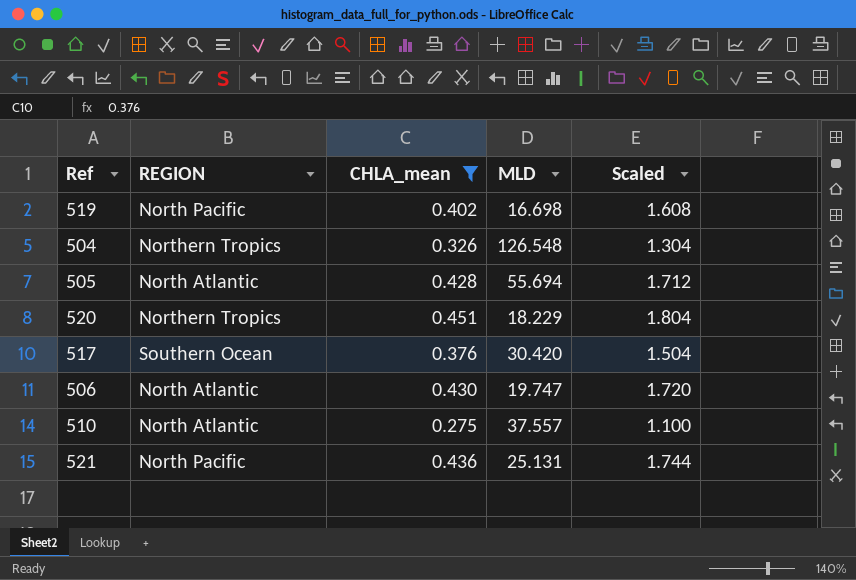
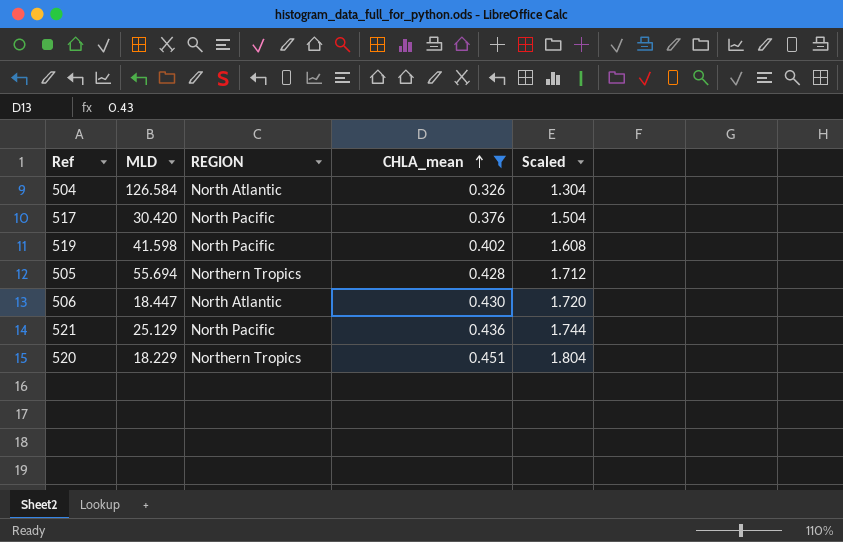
row order: none -> CHLA_mean ascending
column MLD | position: 4 -> 2
row 510: North Atlantic | 0.275 | 37.557 | 1.100 -> none
504 | MLD: 126.548 -> 126.584
504 | REGION: Northern Tropics -> North Atlantic
517 | REGION: Southern Ocean -> North Pacific
519 | MLD: 16.698 -> 41.598
505 | REGION: North Atlantic -> Northern Tropics
506 | MLD: 19.747 -> 18.447
521 | MLD: 25.131 -> 25.129

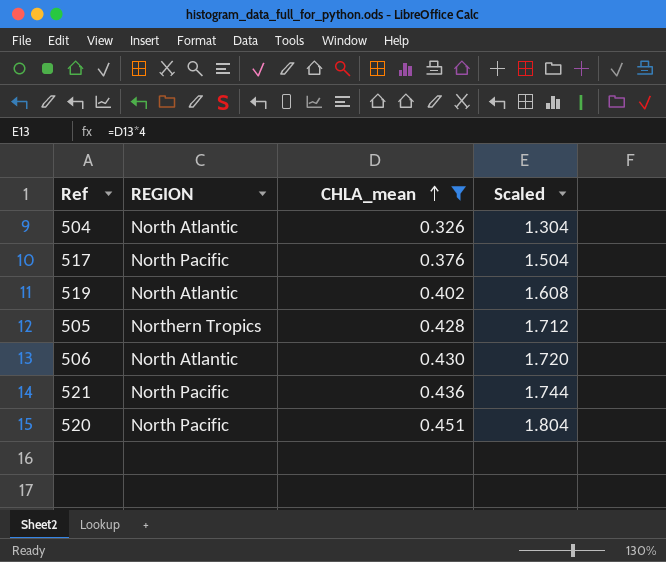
column MLD | position: 2 -> none
519 | REGION: North Pacific -> North Atlantic
520 | REGION: Northern Tropics -> North Pacific

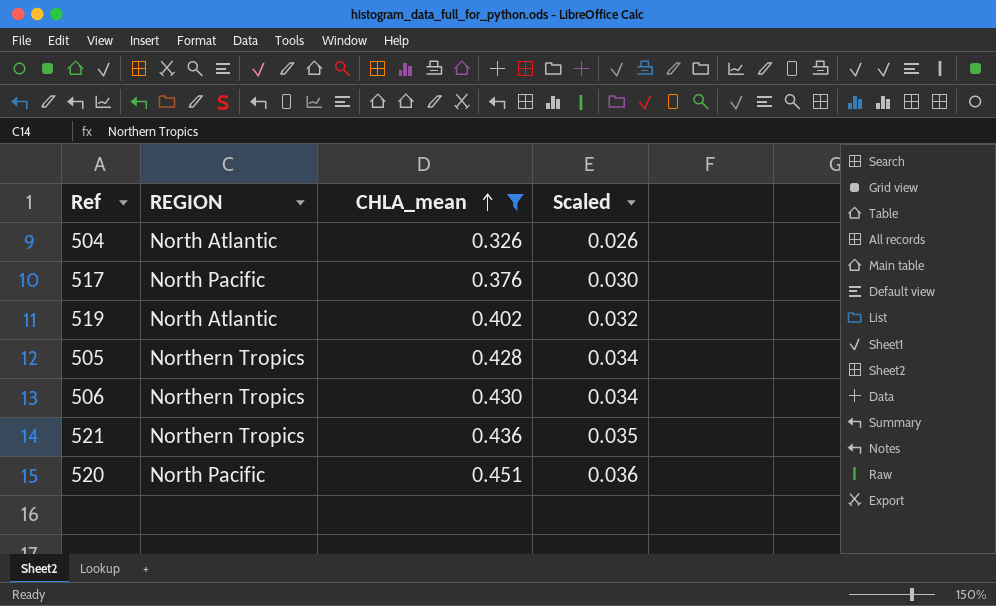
column Scaled | formula: [CHLA_mean] * 4 -> [CHLA_mean] * 0.08
506 | REGION: North Atlantic -> Northern Tropics
521 | REGION: North Pacific -> Northern Tropics

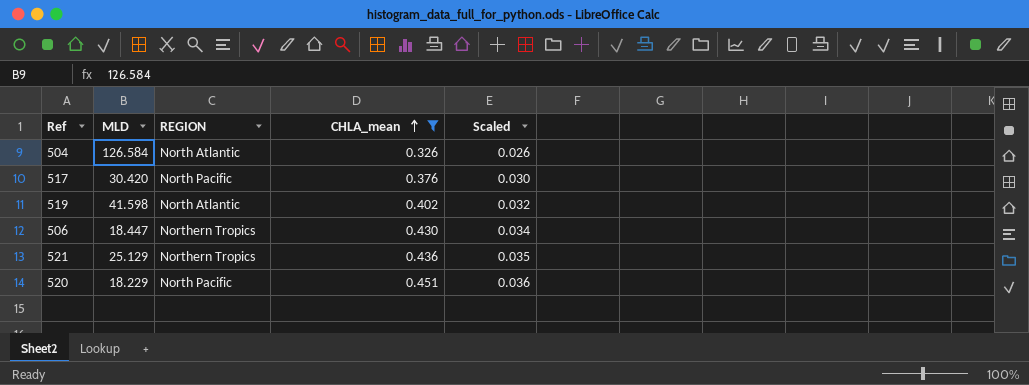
column MLD | position: none -> 2
row 505: Northern Tropics | 0.428 | 0.034 -> none

